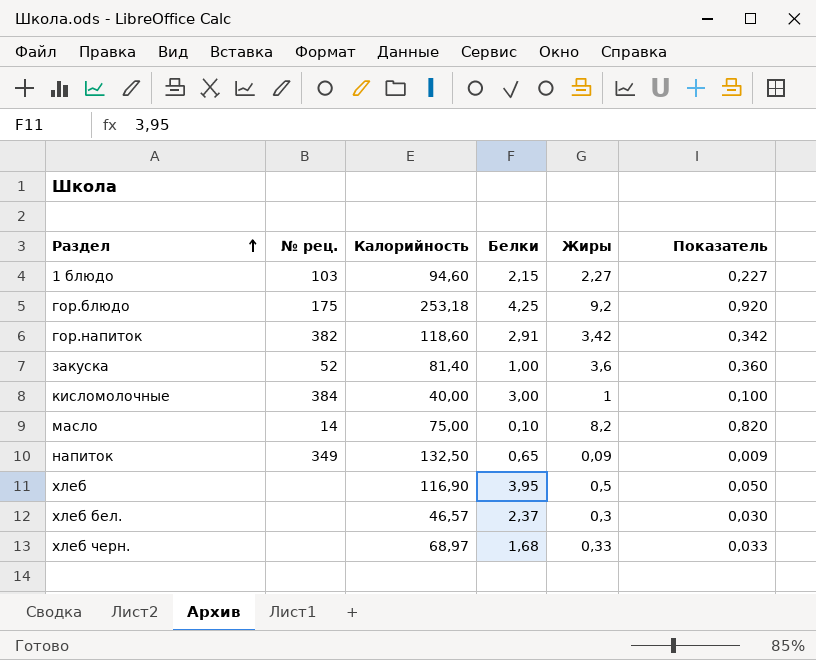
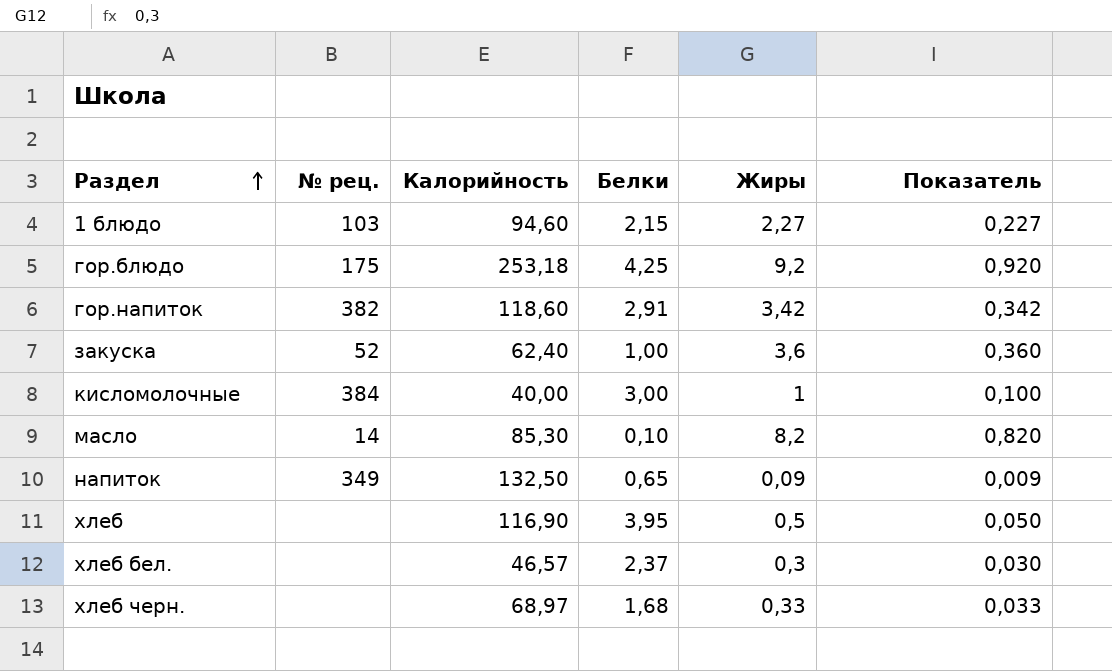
закуска | Калорийность: 81,40 -> 62,40
масло | Калорийность: 75,00 -> 85,30

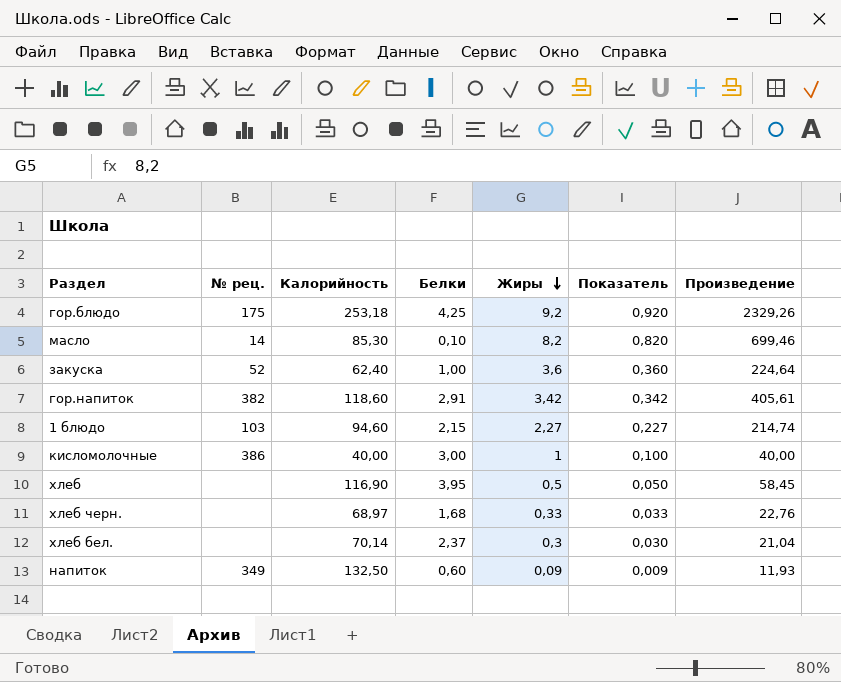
row order: Раздел ascending -> Жиры descending
column Произведение | formula: none -> [Калорийность] * [Жиры]
кисломолочные | № рец.: 384 -> 386
хлеб бел. | Калорийность: 46,57 -> 70,14
напиток | Белки: 0,65 -> 0,60

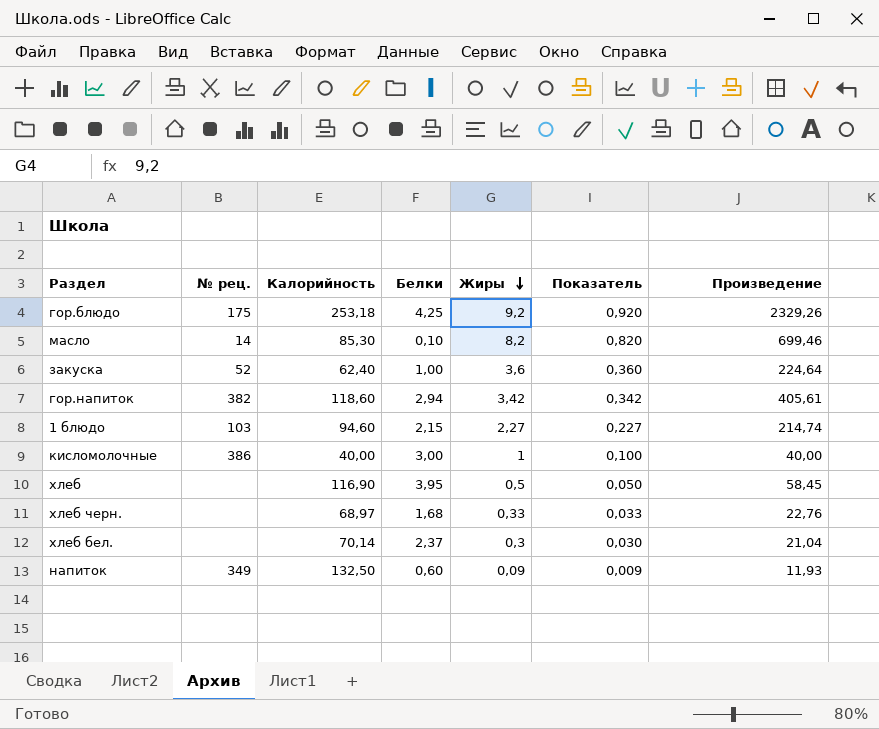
гор.напиток | Белки: 2,91 -> 2,94

